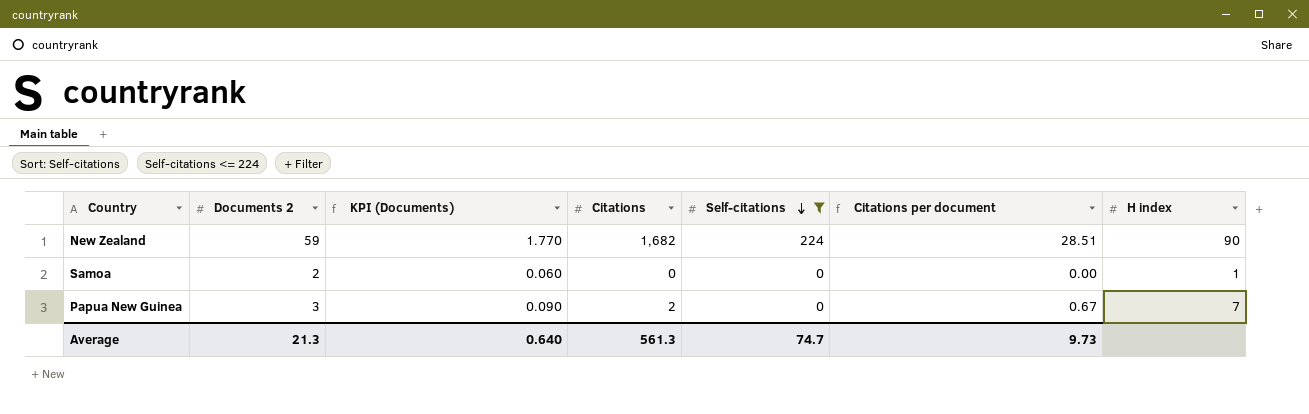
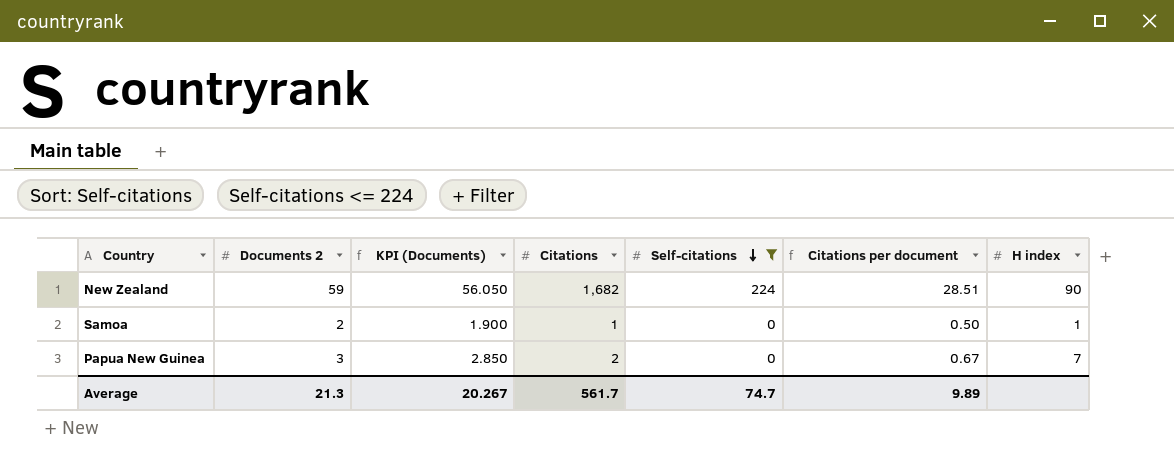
column KPI (Documents) | formula: [Documents 2] * 0.03 -> [Documents 2] * 0.95
Samoa | Citations: 0 -> 1
Samoa | Citations per document: 0.00 -> 0.50
Average | KPI (Documents): 0.640 -> 20.267
Average | Citations: 561.3 -> 561.7
Average | Citations per document: 9.73 -> 9.89

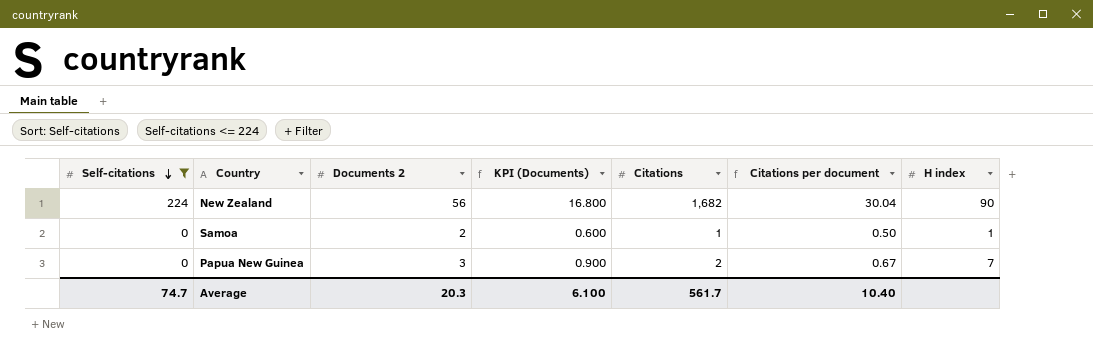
column Self-citations | position: 5 -> 1
column KPI (Documents) | formula: [Documents 2] * 0.95 -> [Documents 2] * 0.3
New Zealand | Documents 2: 59 -> 56
New Zealand | Citations per document: 28.51 -> 30.04
Average | Documents 2: 21.3 -> 20.3
Average | KPI (Documents): 20.267 -> 6.100
Average | Citations per document: 9.89 -> 10.40

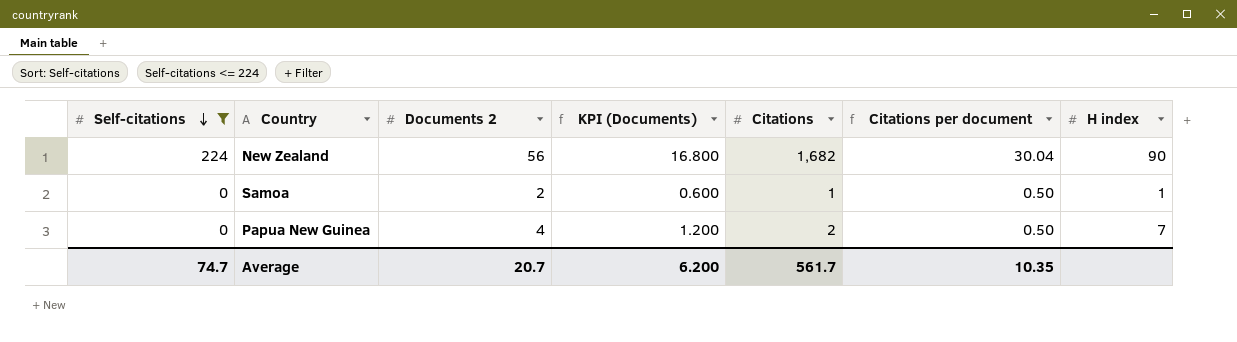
Papua New Guinea | Documents 2: 3 -> 4
Papua New Guinea | KPI (Documents): 0.900 -> 1.200
Papua New Guinea | Citations per document: 0.67 -> 0.50
Average | Documents 2: 20.3 -> 20.7
Average | KPI (Documents): 6.100 -> 6.200
Average | Citations per document: 10.40 -> 10.35

